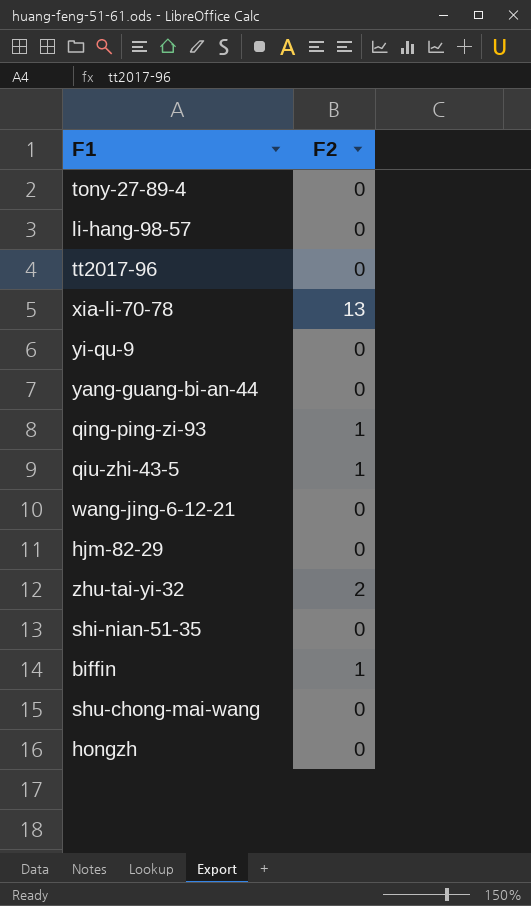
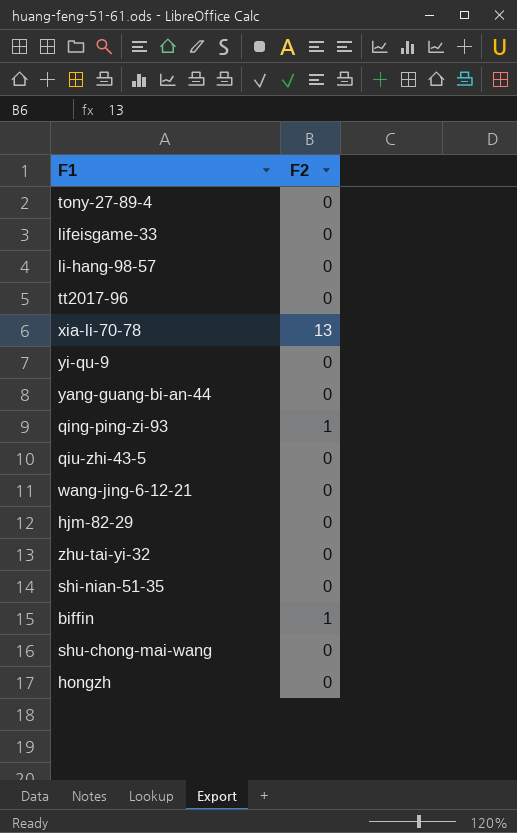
row lifeisgame-33: none -> 0
qiu-zhi-43-5 | F2: 1 -> 0
zhu-tai-yi-32 | F2: 2 -> 0

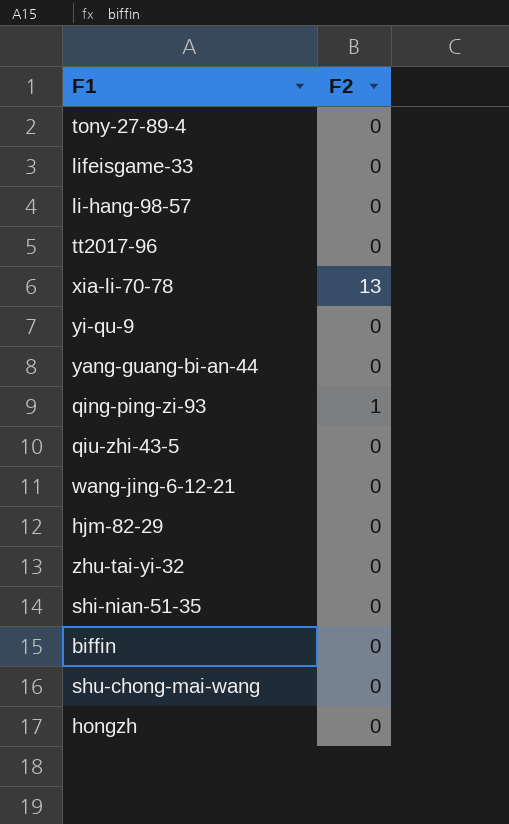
biffin | F2: 1 -> 0

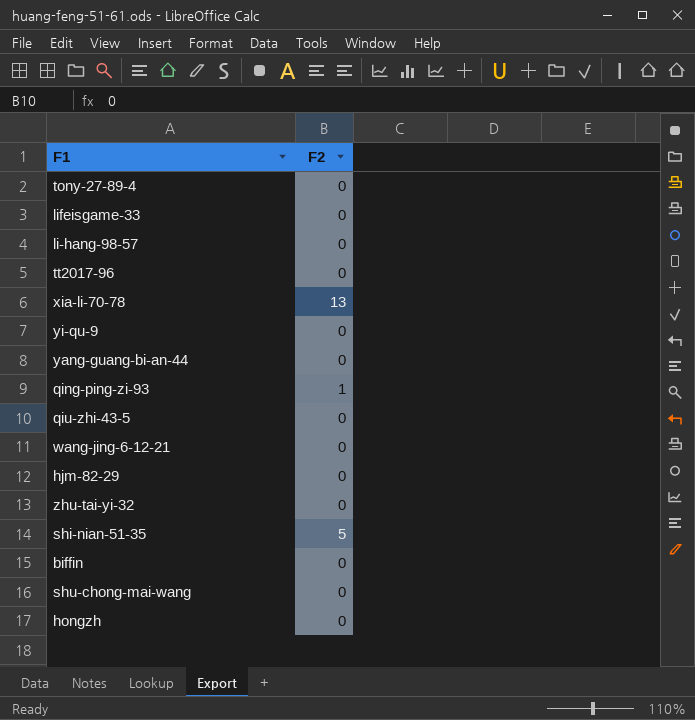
shi-nian-51-35 | F2: 0 -> 5

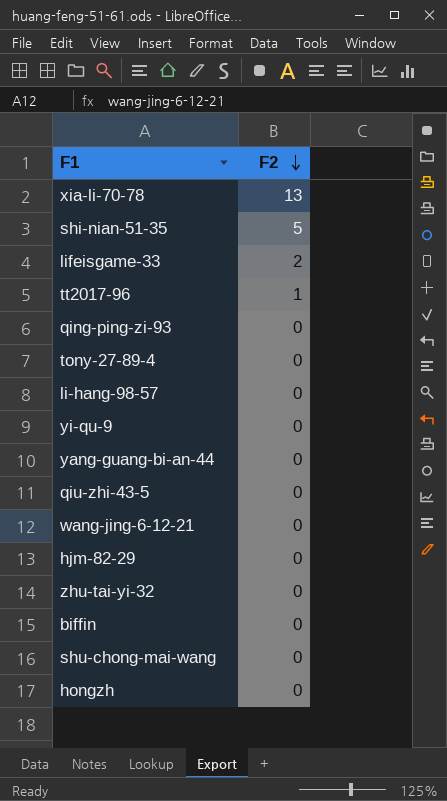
row order: none -> F2 descending
lifeisgame-33 | F2: 0 -> 2
tt2017-96 | F2: 0 -> 1
qing-ping-zi-93 | F2: 1 -> 0

